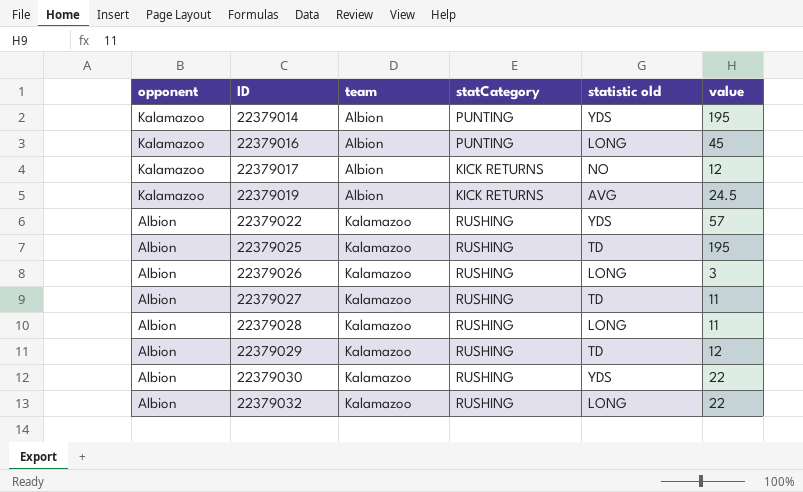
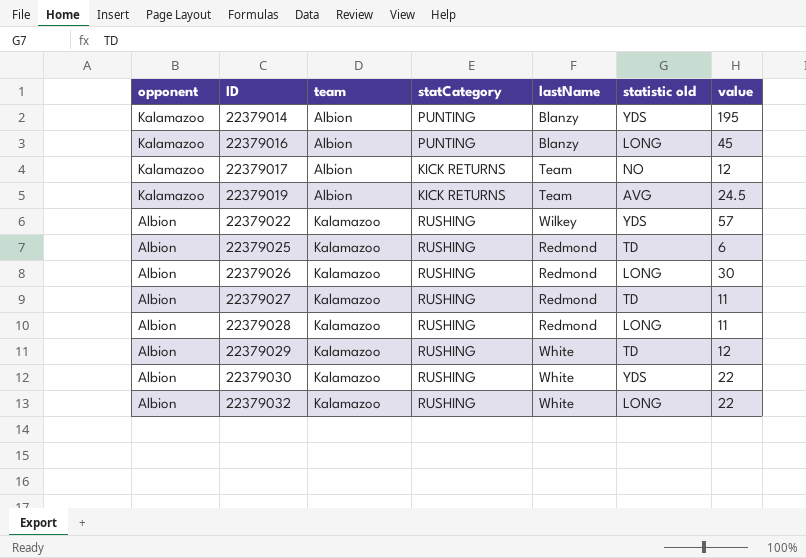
column lastName | position: none -> 5
22379025 | value: 195 -> 6
22379026 | value: 3 -> 30

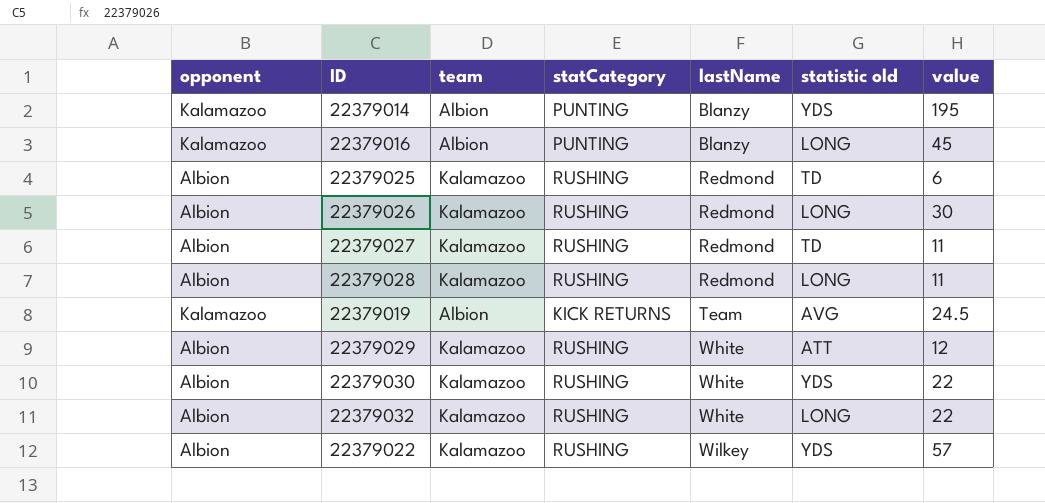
row order: opponent descending -> lastName ascending
row 22379017: Kalamazoo | Albion | KICK RETURNS | Team | NO | 12 -> none
22379029 | statistic old: TD -> ATT

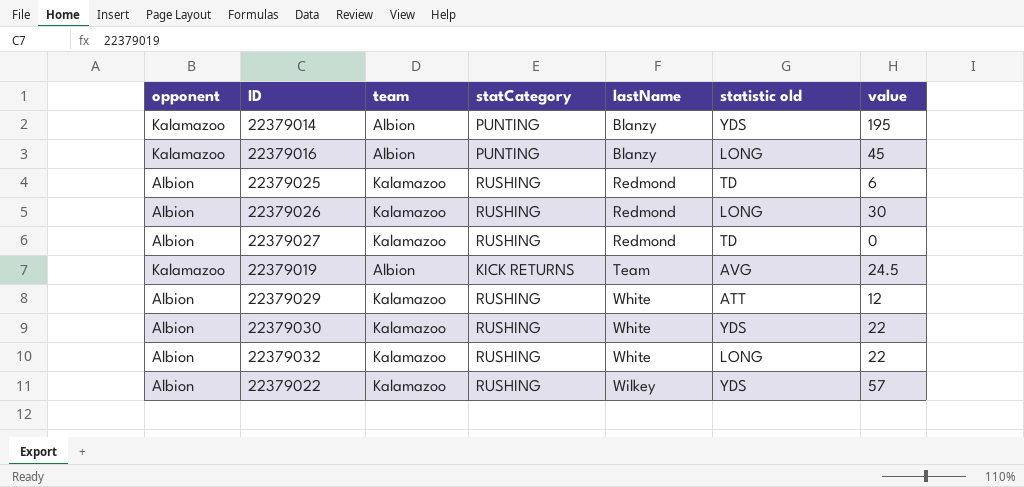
row 22379028: Albion | Kalamazoo | RUSHING | Redmond | LONG | 11 -> none
22379027 | value: 11 -> 0

